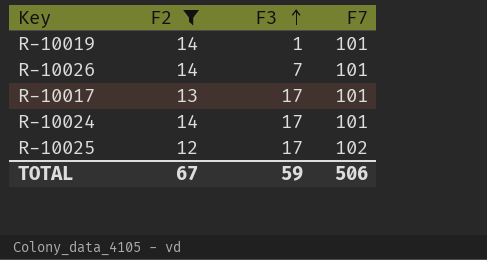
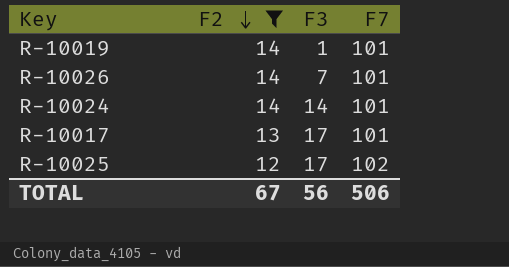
row order: F3 ascending -> F2 descending
R-10024 | F3: 17 -> 14
TOTAL | F3: 59 -> 56

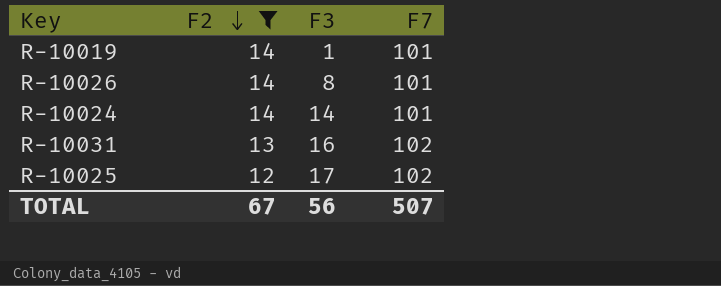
row R-10017: 13 | 17 | 101 -> none
R-10026 | F3: 7 -> 8
row R-10031: none -> 13 | 16 | 102
TOTAL | F7: 506 -> 507

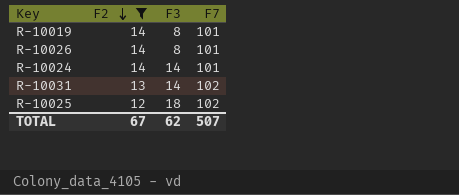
R-10019 | F3: 1 -> 8
R-10031 | F3: 16 -> 14
R-10025 | F3: 17 -> 18
TOTAL | F3: 56 -> 62

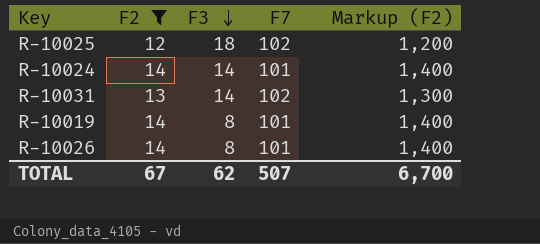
row order: F2 descending -> F3 descending
column Markup (F2) | formula: none -> [F2] * 100

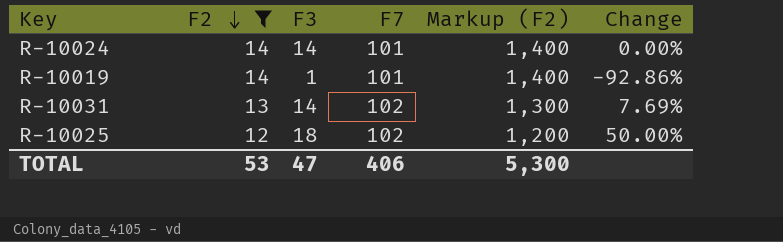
row order: F3 descending -> F2 descending
column Change | formula: none -> ([F3] - [F2]) / [F2]
row R-10026: 14 | 8 | 101 | 1,400 -> none
R-10019 | F3: 8 -> 1
TOTAL | F2: 67 -> 53
TOTAL | F3: 62 -> 47
TOTAL | F7: 507 -> 406
TOTAL | Markup (F2): 6,700 -> 5,300

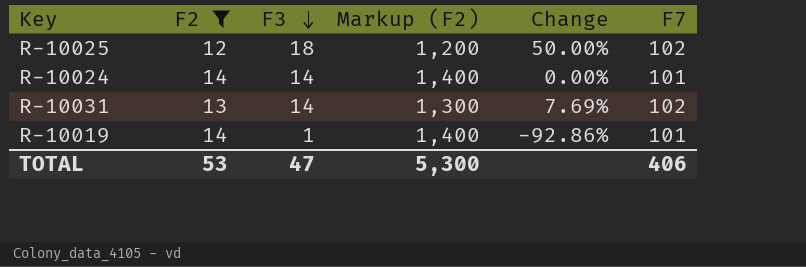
row order: F2 descending -> F3 descending
column F7 | position: 4 -> 6

